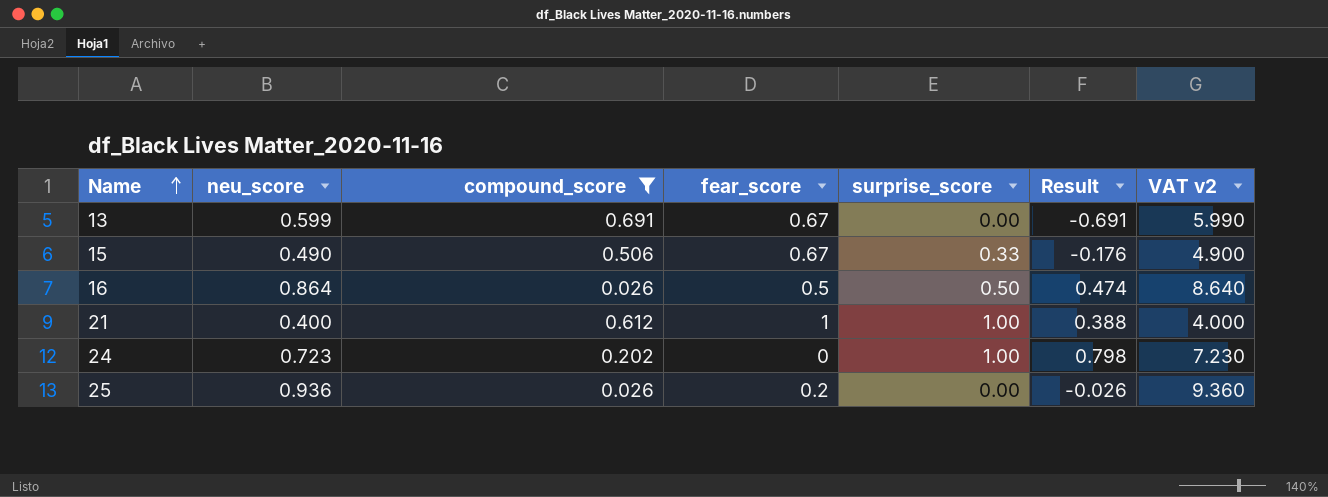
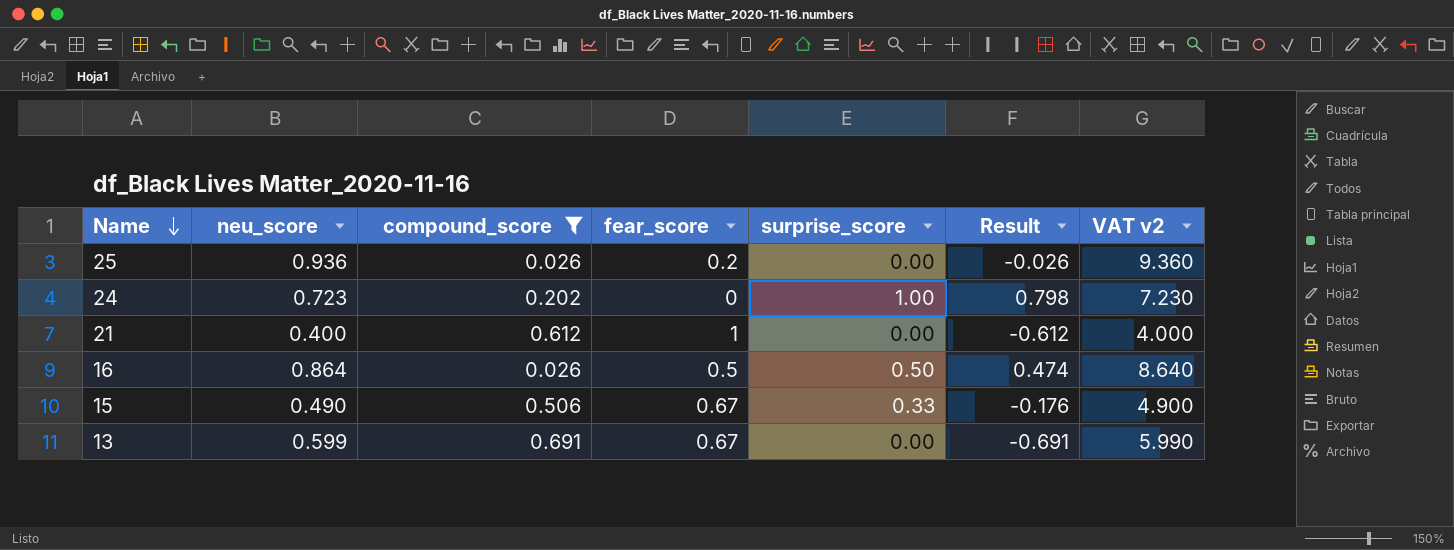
row order: Name ascending -> Name descending
21 | surprise_score: 1.00 -> 0.00
21 | Result: 0.388 -> -0.612

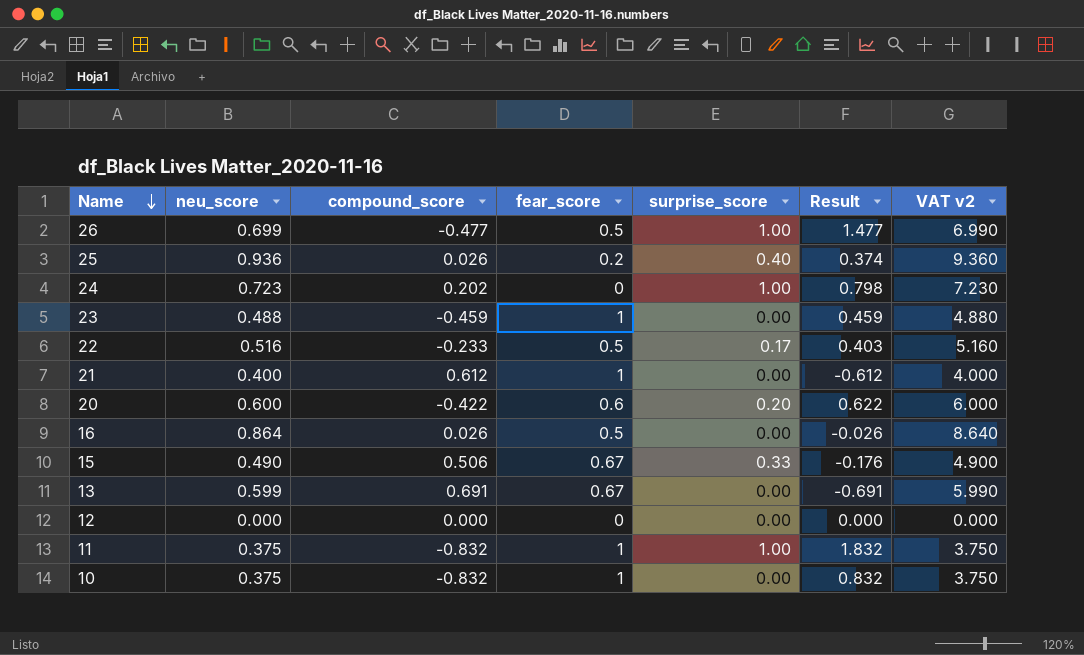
filter: compound_score >= 0.026 -> none
25 | surprise_score: 0.00 -> 0.40
25 | Result: -0.026 -> 0.374
16 | surprise_score: 0.50 -> 0.00
16 | Result: 0.474 -> -0.026

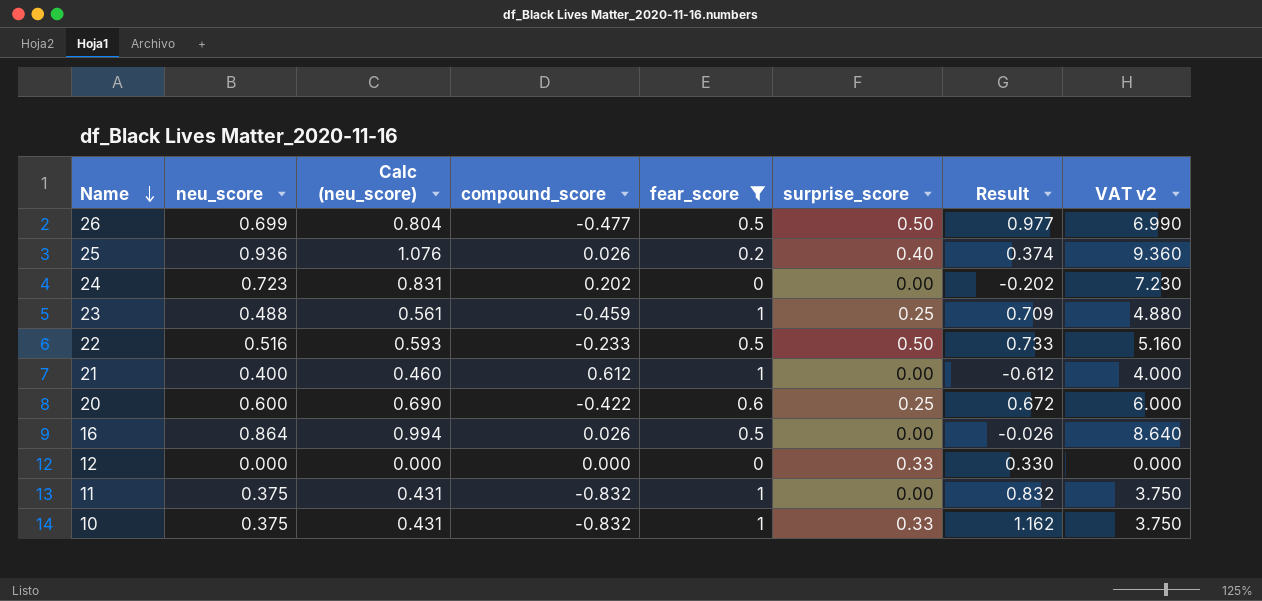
filter: none -> fear_score != 0.67
column Calc (neu_score) | formula: none -> [neu_score] * 1.15
26 | surprise_score: 1.00 -> 0.50
26 | Result: 1.477 -> 0.977
24 | surprise_score: 1.00 -> 0.00
24 | Result: 0.798 -> -0.202
23 | surprise_score: 0.00 -> 0.25
23 | Result: 0.459 -> 0.709
22 | surprise_score: 0.17 -> 0.50
22 | Result: 0.403 -> 0.733
20 | surprise_score: 0.20 -> 0.25
20 | Result: 0.622 -> 0.672
12 | surprise_score: 0.00 -> 0.33
12 | Result: 0.000 -> 0.330
11 | surprise_score: 1.00 -> 0.00
11 | Result: 1.832 -> 0.832
10 | surprise_score: 0.00 -> 0.33
10 | Result: 0.832 -> 1.162

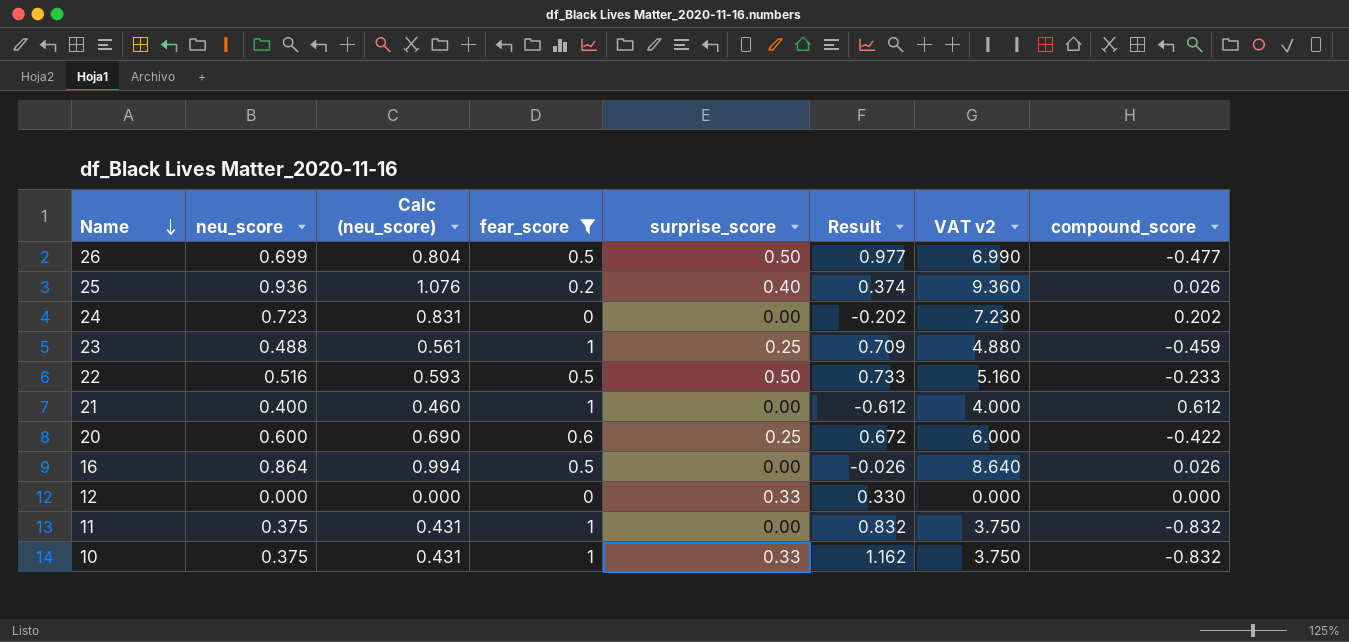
column compound_score | position: 4 -> 8

